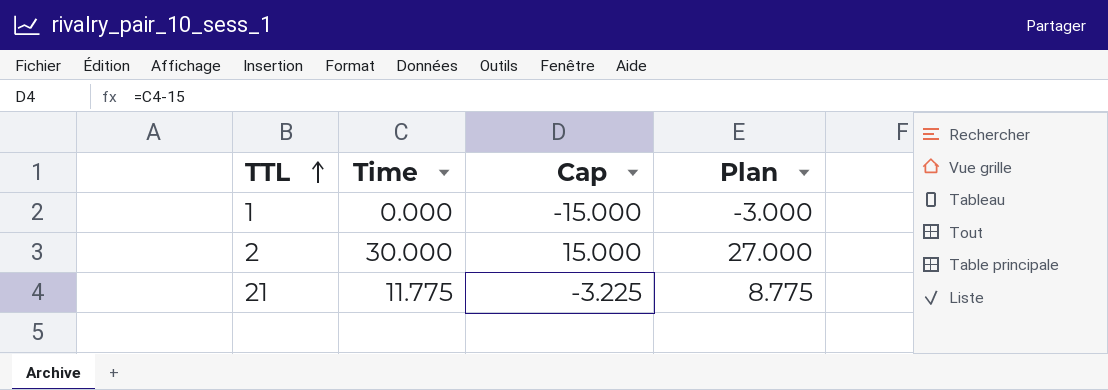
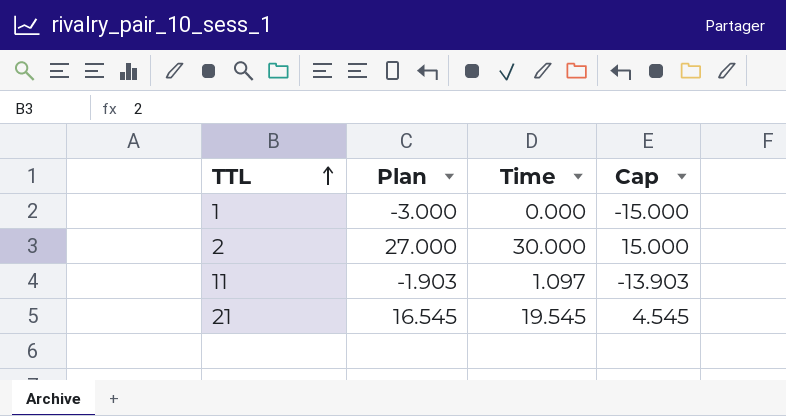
column Plan | position: 4 -> 2
row 11: none -> -1.903 | 1.097 | -13.903
21 | Plan: 8.775 -> 16.545
21 | Time: 11.775 -> 19.545
21 | Cap: -3.225 -> 4.545

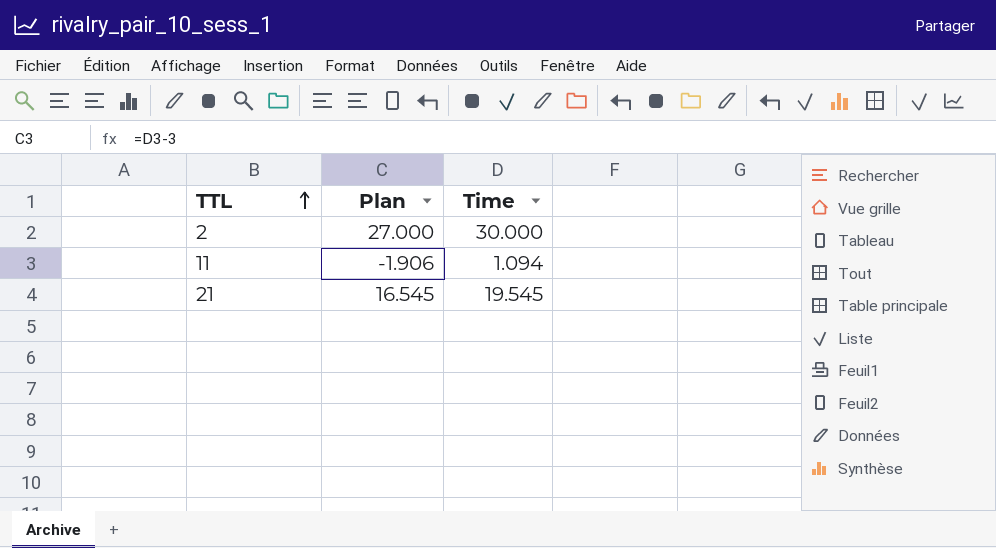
column Cap | formula: [Time] - 15 -> none
row 1: -3.000 | 0.000 | -15.000 -> none
11 | Plan: -1.903 -> -1.906
11 | Time: 1.097 -> 1.094

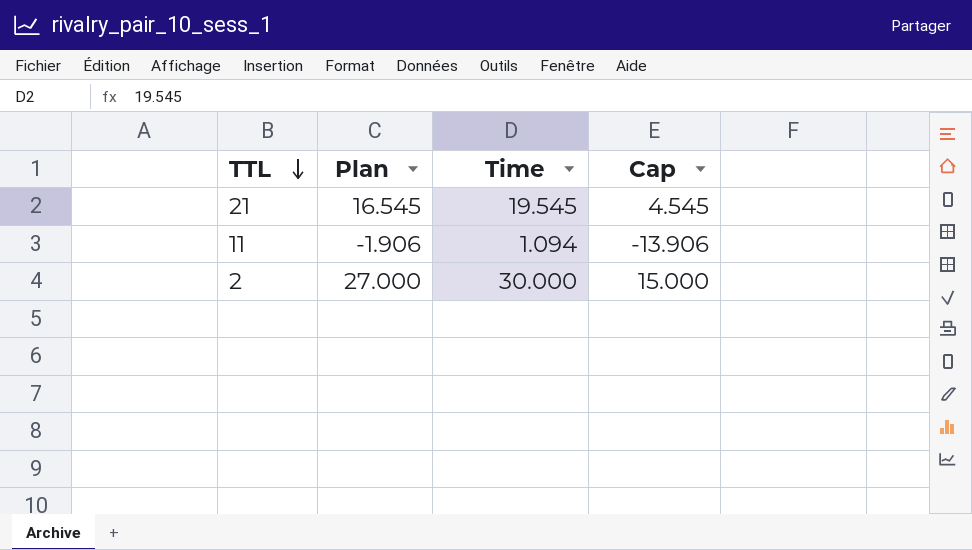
row order: TTL ascending -> TTL descending
column Cap | formula: none -> [Time] - 15

